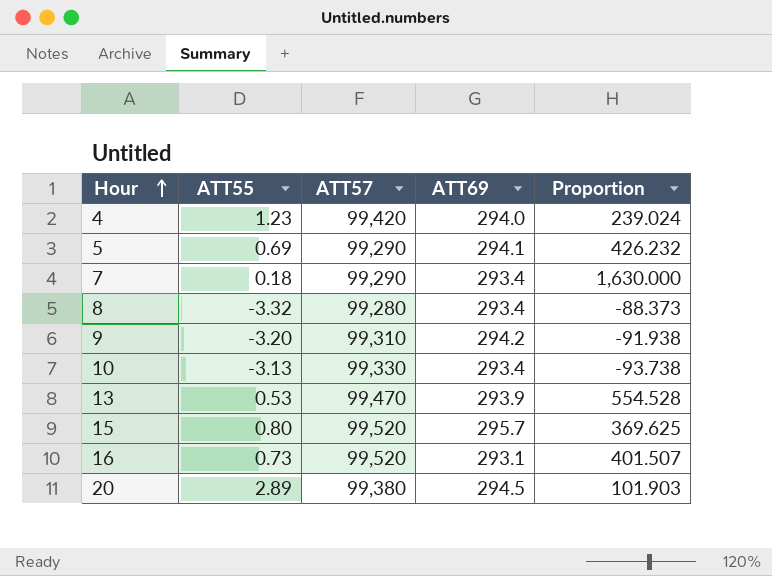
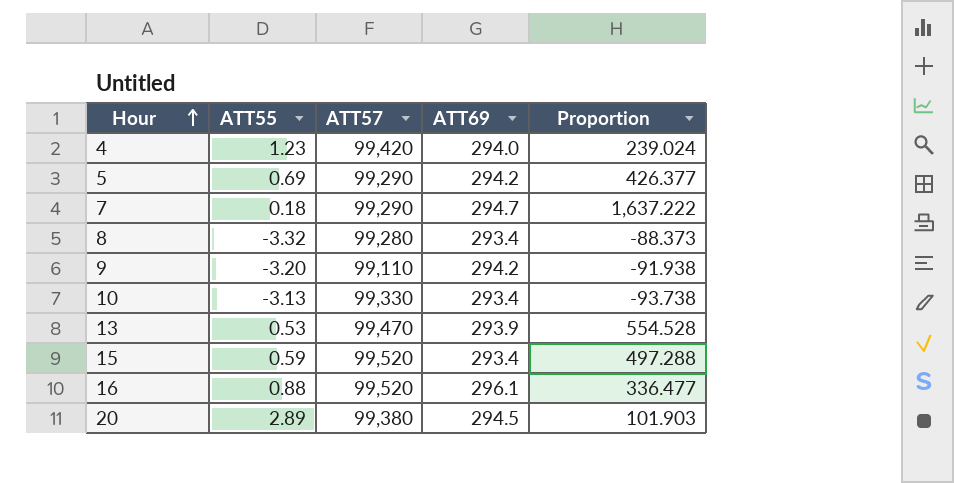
5 | ATT69: 294.1 -> 294.2
5 | Proportion: 426.232 -> 426.377
7 | ATT69: 293.4 -> 294.7
7 | Proportion: 1,630.000 -> 1,637.222
9 | ATT57: 99,310 -> 99,110
15 | ATT55: 0.80 -> 0.59
15 | ATT69: 295.7 -> 293.4
15 | Proportion: 369.625 -> 497.288
16 | ATT55: 0.73 -> 0.88
16 | ATT69: 293.1 -> 296.1
16 | Proportion: 401.507 -> 336.477

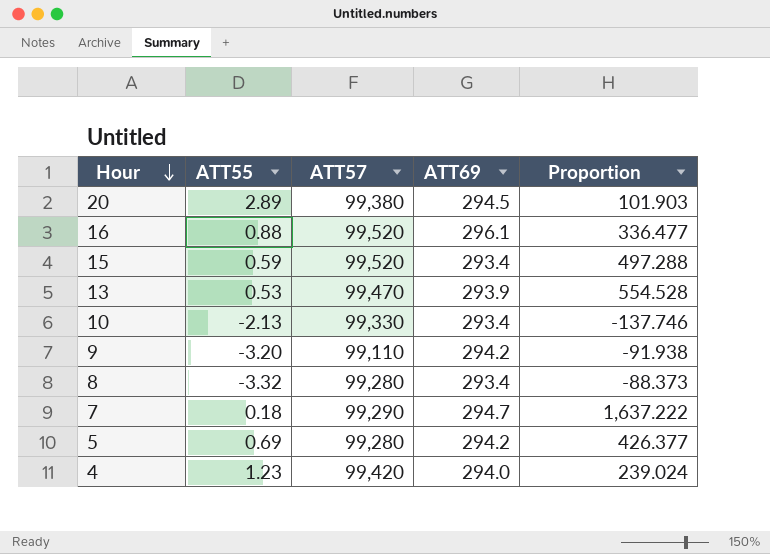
row order: Hour ascending -> Hour descending
10 | ATT55: -3.13 -> -2.13
10 | Proportion: -93.738 -> -137.746
5 | ATT57: 99,290 -> 99,280

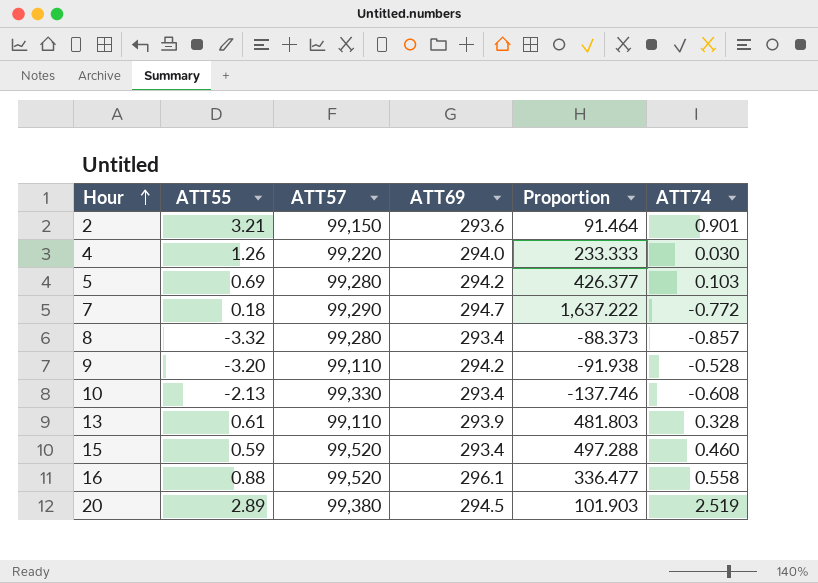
row order: Hour descending -> Hour ascending
column ATT74 | position: none -> 6
row 2: none -> 3.21 | 99,150 | 293.6 | 91.464 | 0.901
4 | ATT55: 1.23 -> 1.26
4 | ATT57: 99,420 -> 99,220
4 | Proportion: 239.024 -> 233.333
13 | ATT55: 0.53 -> 0.61
13 | ATT57: 99,470 -> 99,110
13 | Proportion: 554.528 -> 481.803

